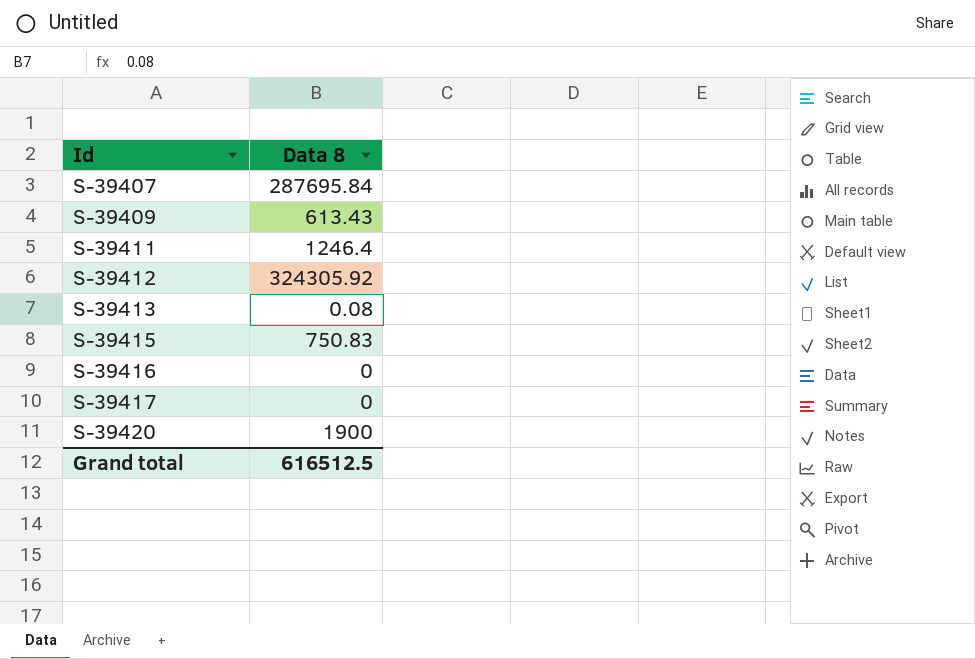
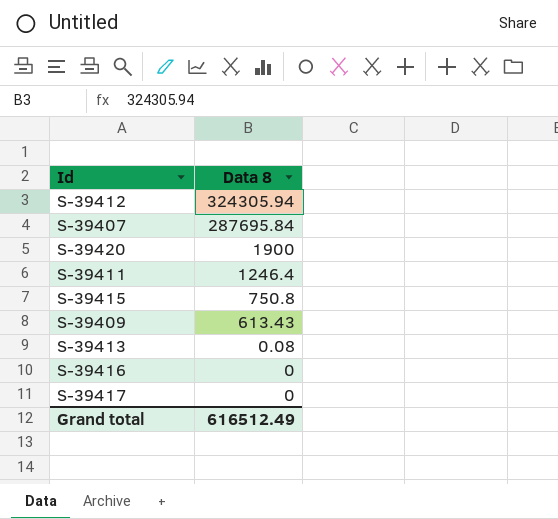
row order: Id ascending -> Data 8 descending
S-39412 | Data 8: 324305.92 -> 324305.94
S-39415 | Data 8: 750.83 -> 750.8
Grand total | Data 8: 616512.5 -> 616512.49

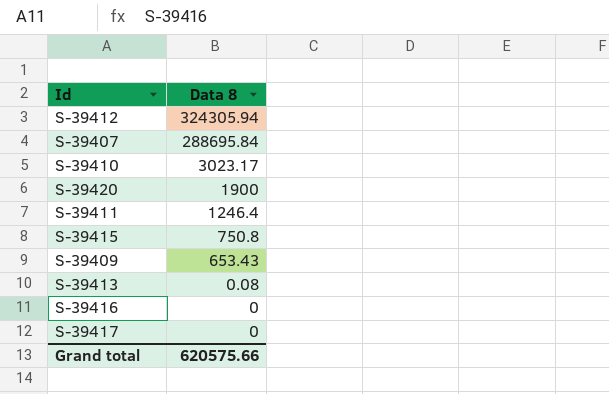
S-39407 | Data 8: 287695.84 -> 288695.84
row S-39410: none -> 3023.17
S-39409 | Data 8: 613.43 -> 653.43
Grand total | Data 8: 616512.49 -> 620575.66

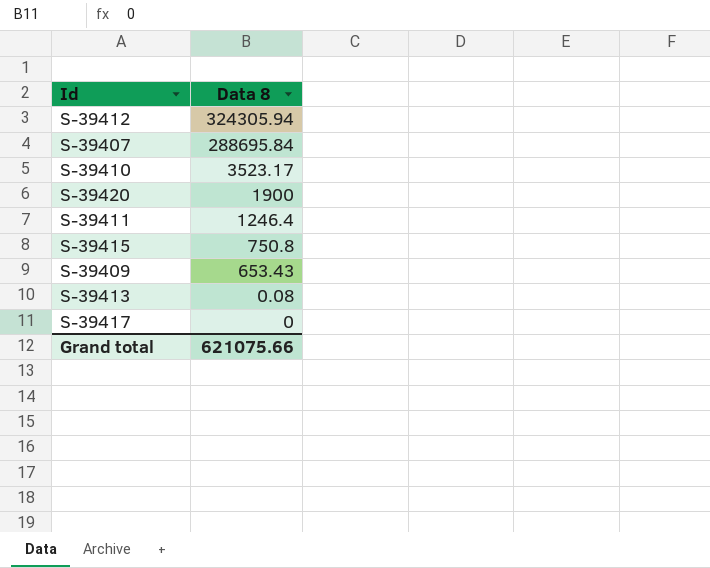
row S-39416: 0 -> none
S-39410 | Data 8: 3023.17 -> 3523.17
Grand total | Data 8: 620575.66 -> 621075.66

